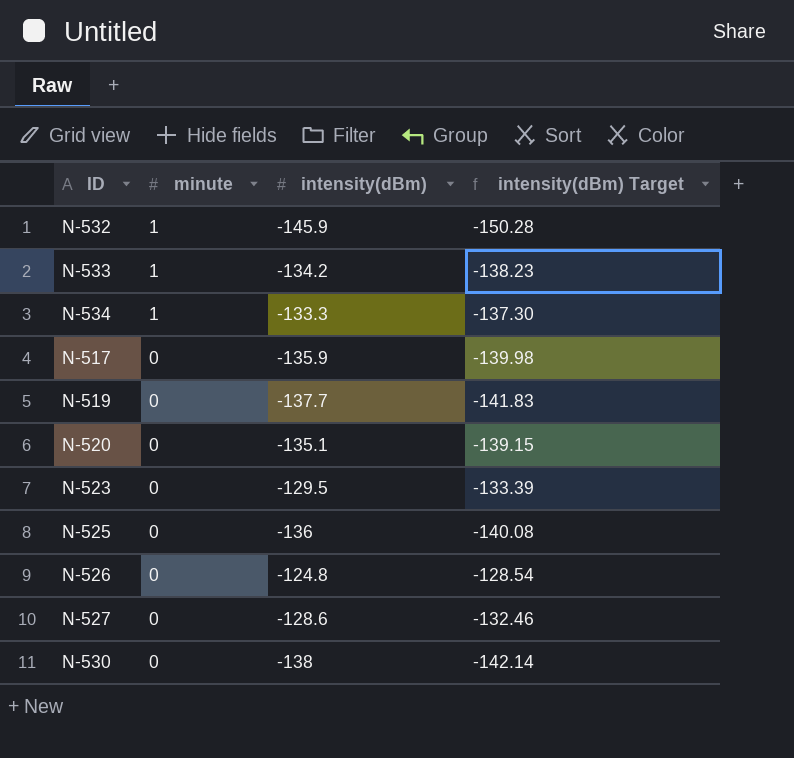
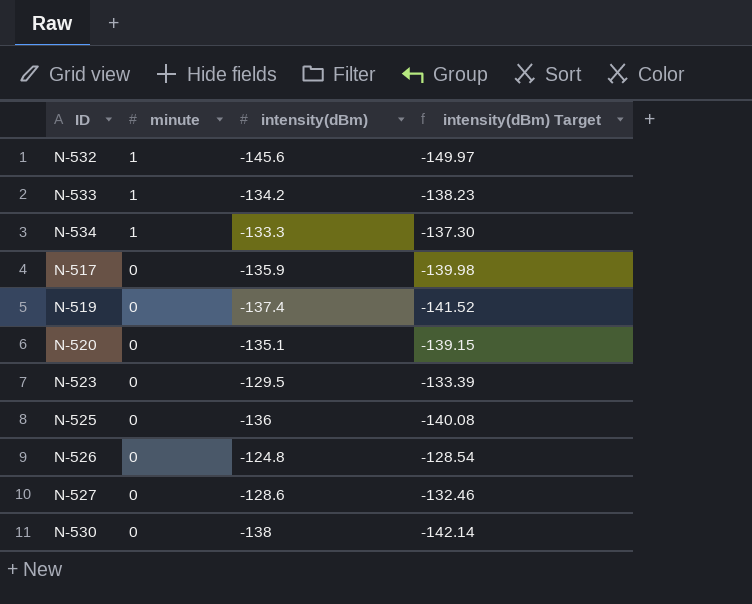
N-532 | intensity(dBm): -145.9 -> -145.6
N-532 | intensity(dBm) Target: -150.28 -> -149.97
N-519 | intensity(dBm): -137.7 -> -137.4
N-519 | intensity(dBm) Target: -141.83 -> -141.52

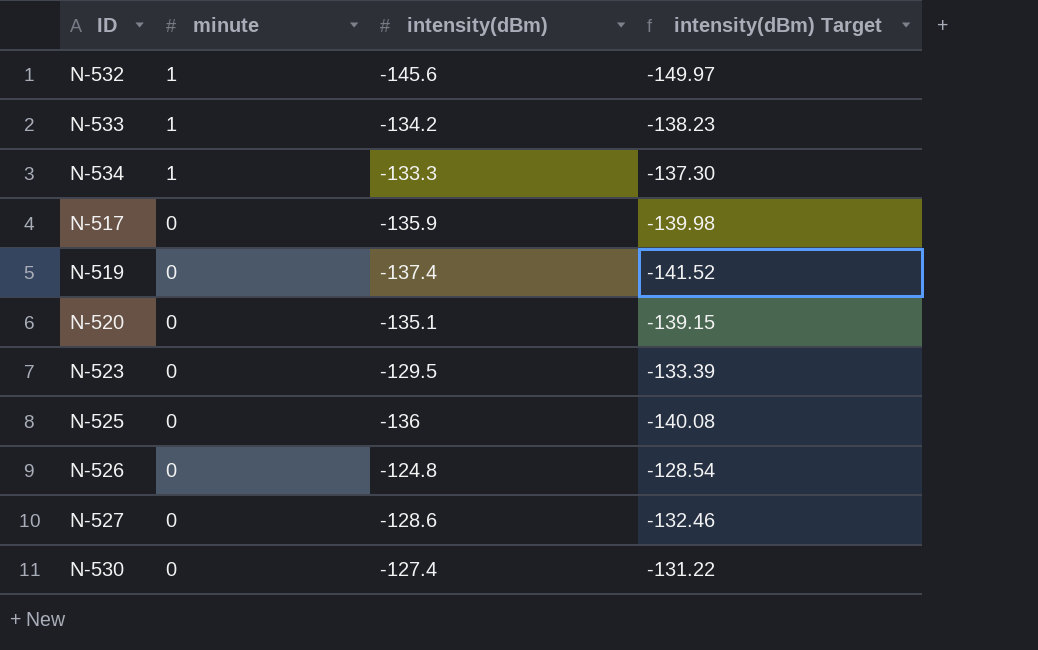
N-530 | intensity(dBm): -138 -> -127.4
N-530 | intensity(dBm) Target: -142.14 -> -131.22

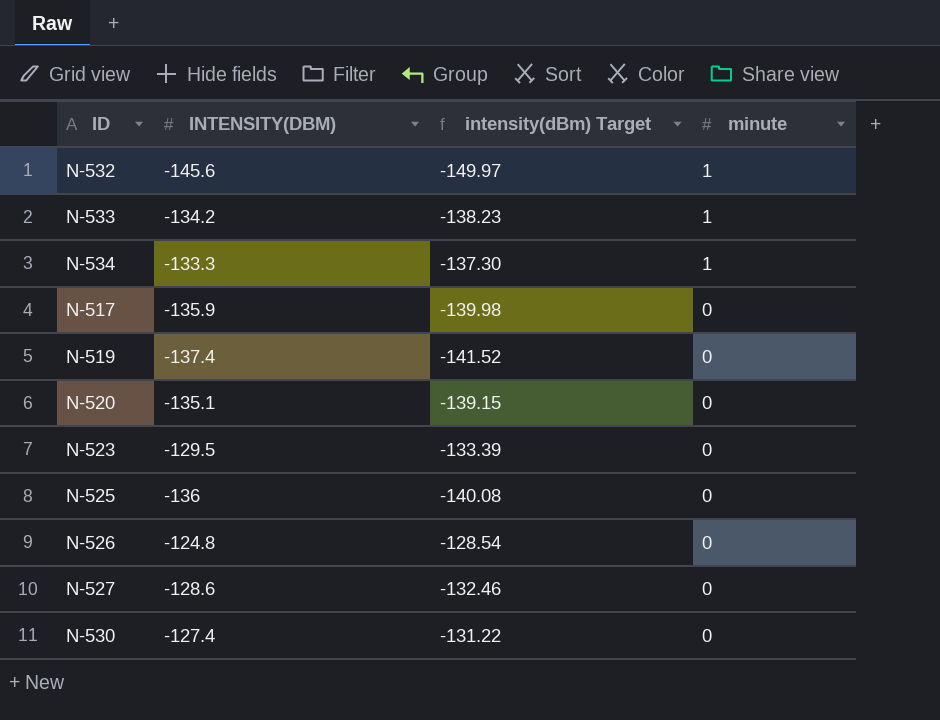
column name: intensity(dBm) -> INTENSITY(DBM)
column minute | position: 2 -> 4

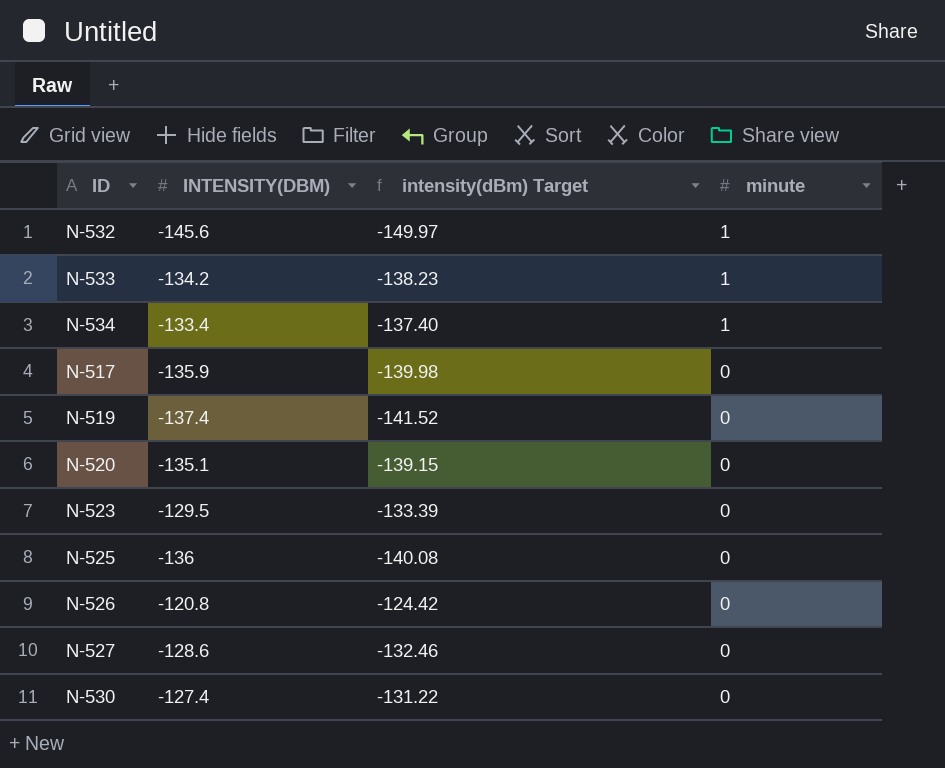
N-534 | INTENSITY(DBM): -133.3 -> -133.4
N-534 | intensity(dBm) Target: -137.30 -> -137.40
N-526 | INTENSITY(DBM): -124.8 -> -120.8
N-526 | intensity(dBm) Target: -128.54 -> -124.42

